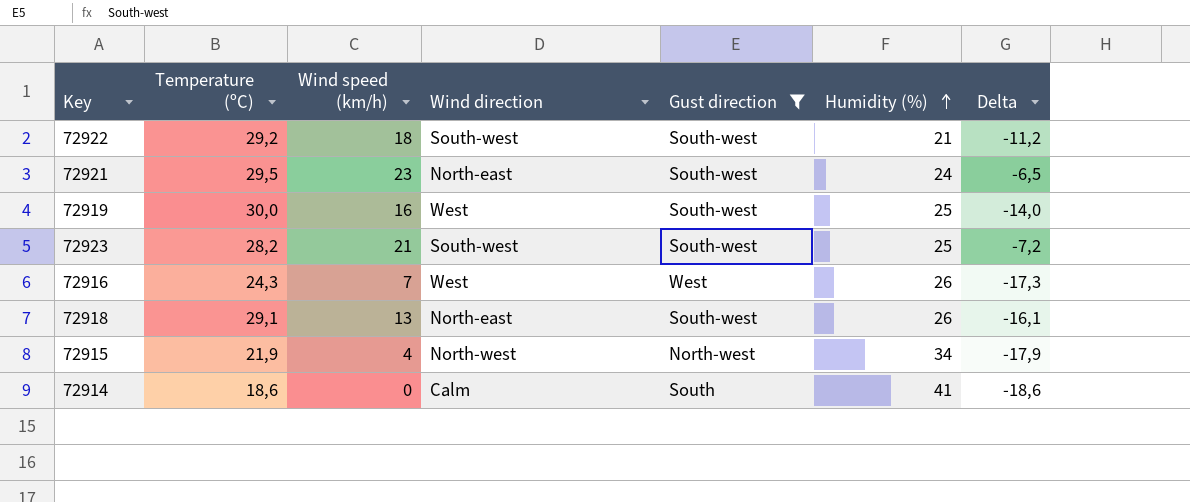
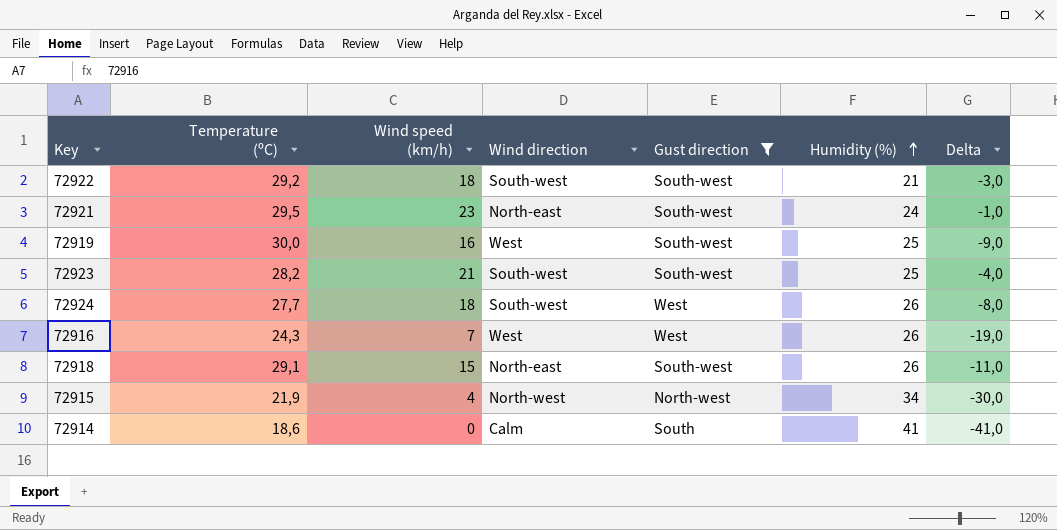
column Delta | formula: [Wind speed (km/h)] - [Temperature (ºC)] -> [Wind speed (km/h)] - [Humidity (%)]
row 72924: none -> 27,7 | 18 | South-west | West | 26 | -8,0
72918 | Wind speed (km/h): 13 -> 15

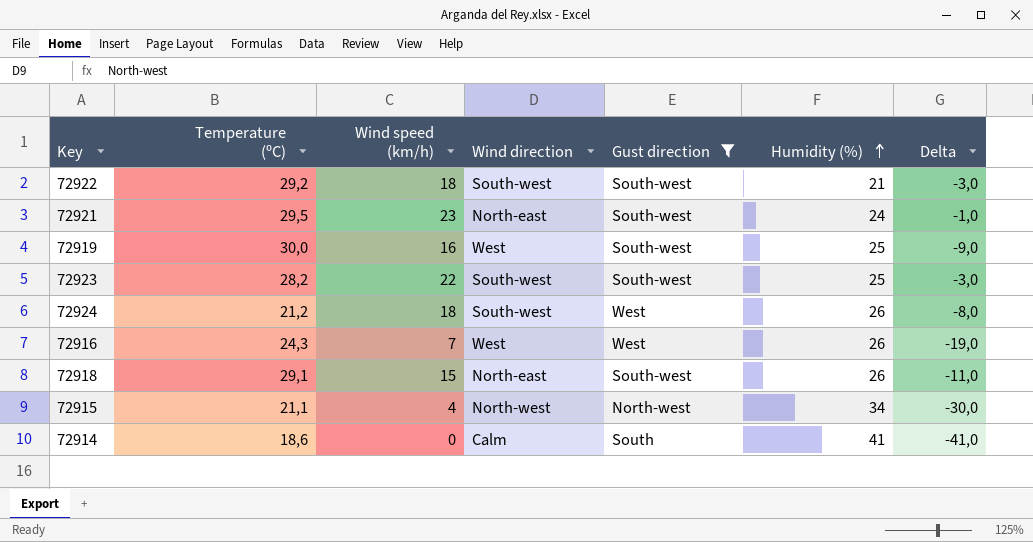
72923 | Wind speed (km/h): 21 -> 22
72923 | Delta: -4,0 -> -3,0
72924 | Temperature (ºC): 27,7 -> 21,2
72915 | Temperature (ºC): 21,9 -> 21,1

